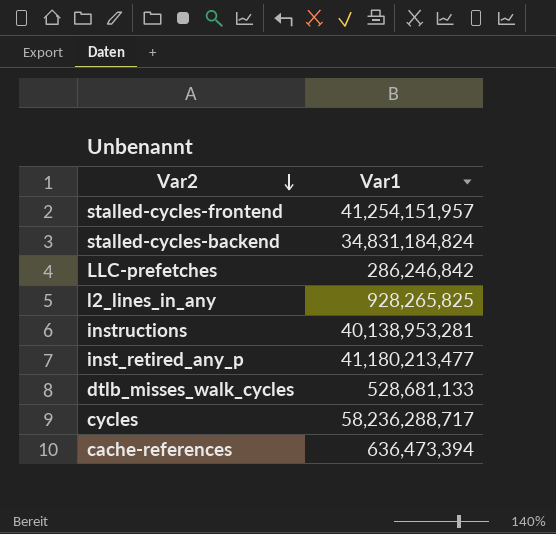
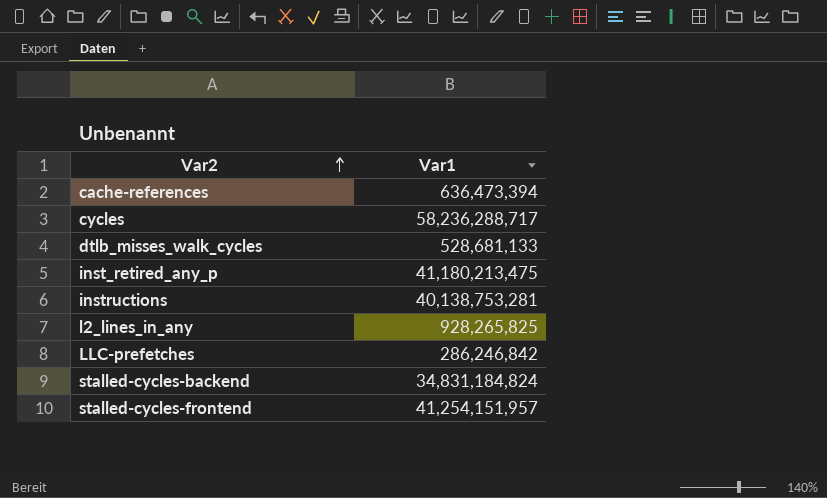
row order: Var2 descending -> Var2 ascending
inst_retired_any_p | Var1: 41,180,213,477 -> 41,180,213,475
instructions | Var1: 40,138,953,281 -> 40,138,753,281

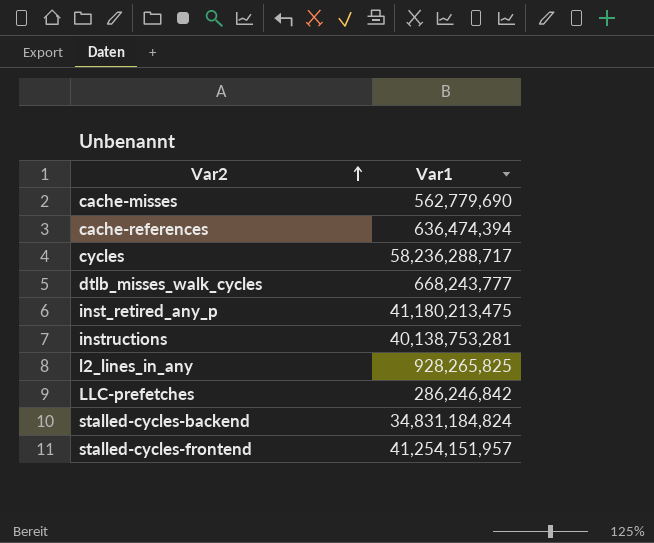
row cache-misses: none -> 562,779,690
cache-references | Var1: 636,473,394 -> 636,474,394
dtlb_misses_walk_cycles | Var1: 528,681,133 -> 668,243,777

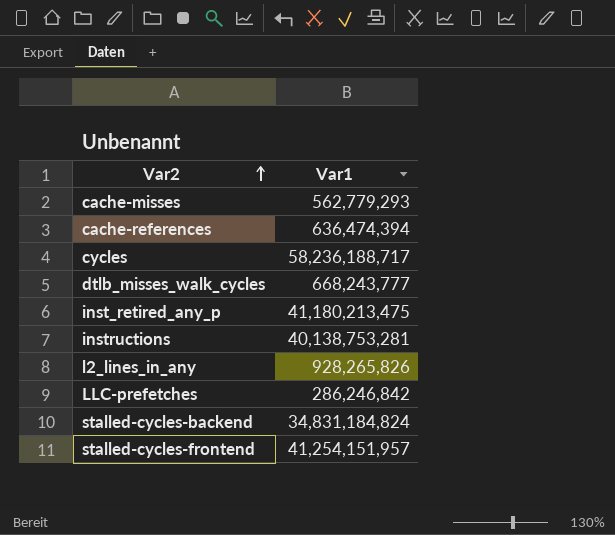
cache-misses | Var1: 562,779,690 -> 562,779,293
cycles | Var1: 58,236,288,717 -> 58,236,188,717
l2_lines_in_any | Var1: 928,265,825 -> 928,265,826

